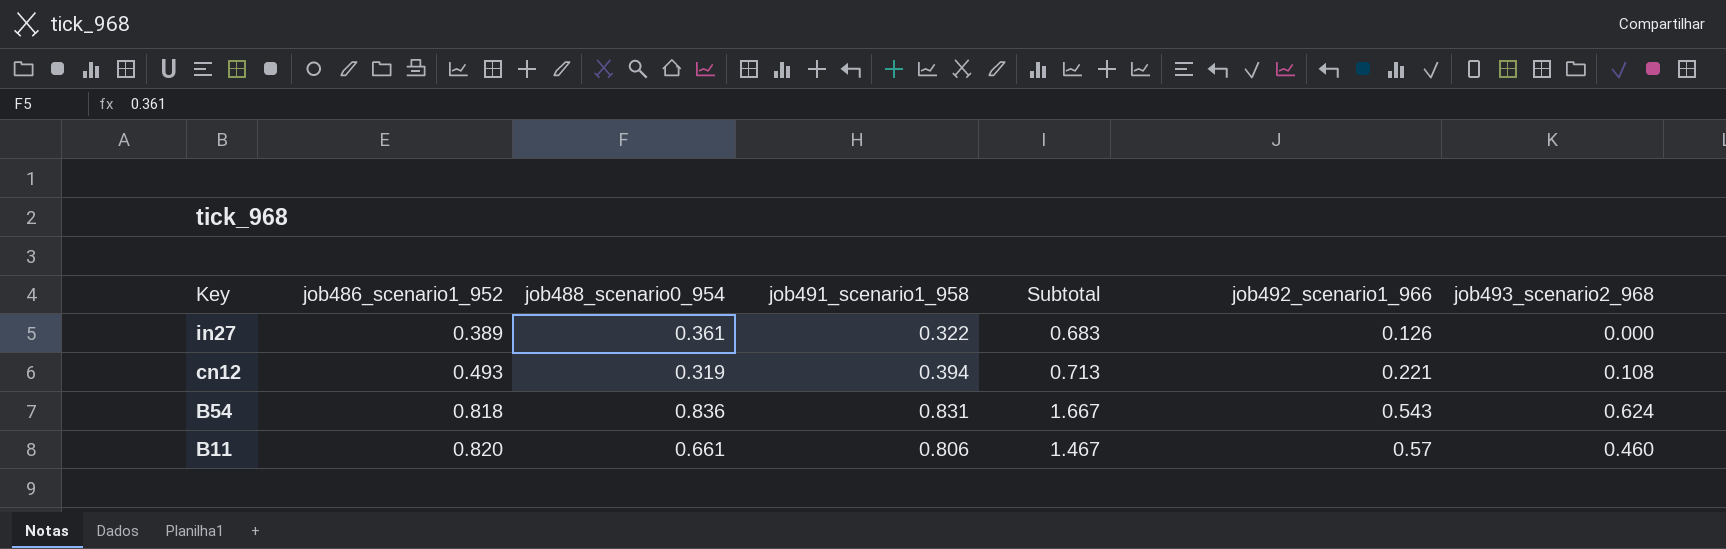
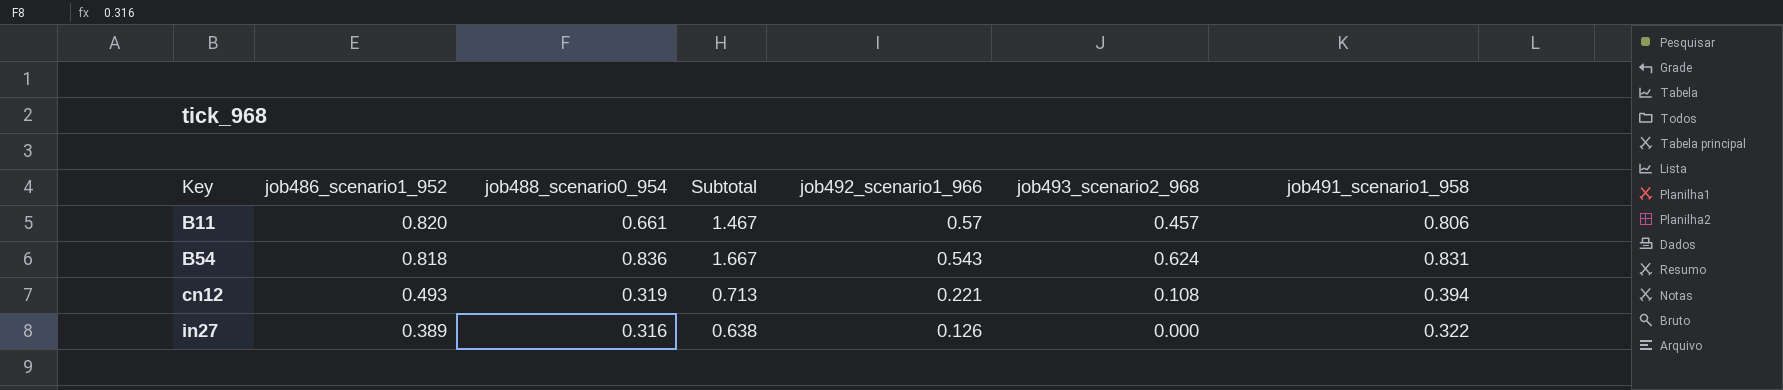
row order: Key descending -> Key ascending
column job491_scenario1_958 | position: 4 -> 7
B11 | job493_scenario2_968: 0.460 -> 0.457
in27 | job488_scenario0_954: 0.361 -> 0.316
in27 | Subtotal: 0.683 -> 0.638

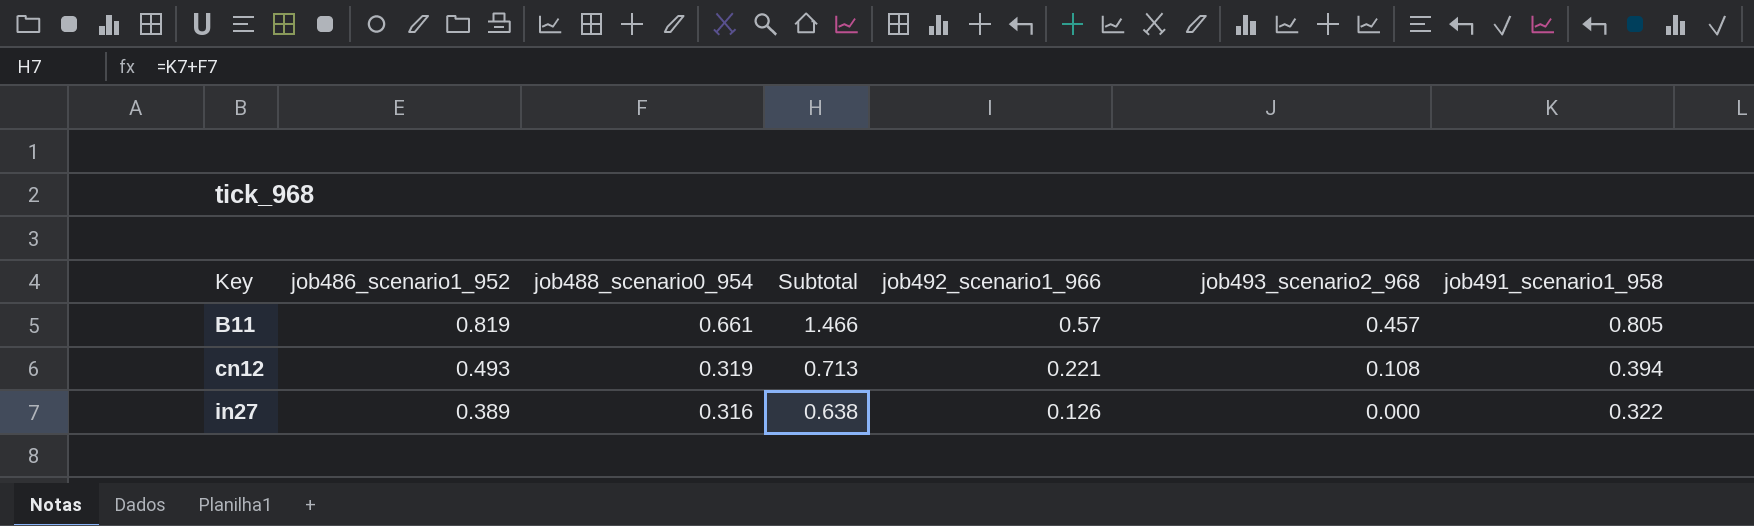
row B54: 0.818 | 0.836 | 1.667 | 0.543 | 0.624 | 0.831 -> none
B11 | job486_scenario1_952: 0.820 -> 0.819
B11 | Subtotal: 1.467 -> 1.466
B11 | job491_scenario1_958: 0.806 -> 0.805

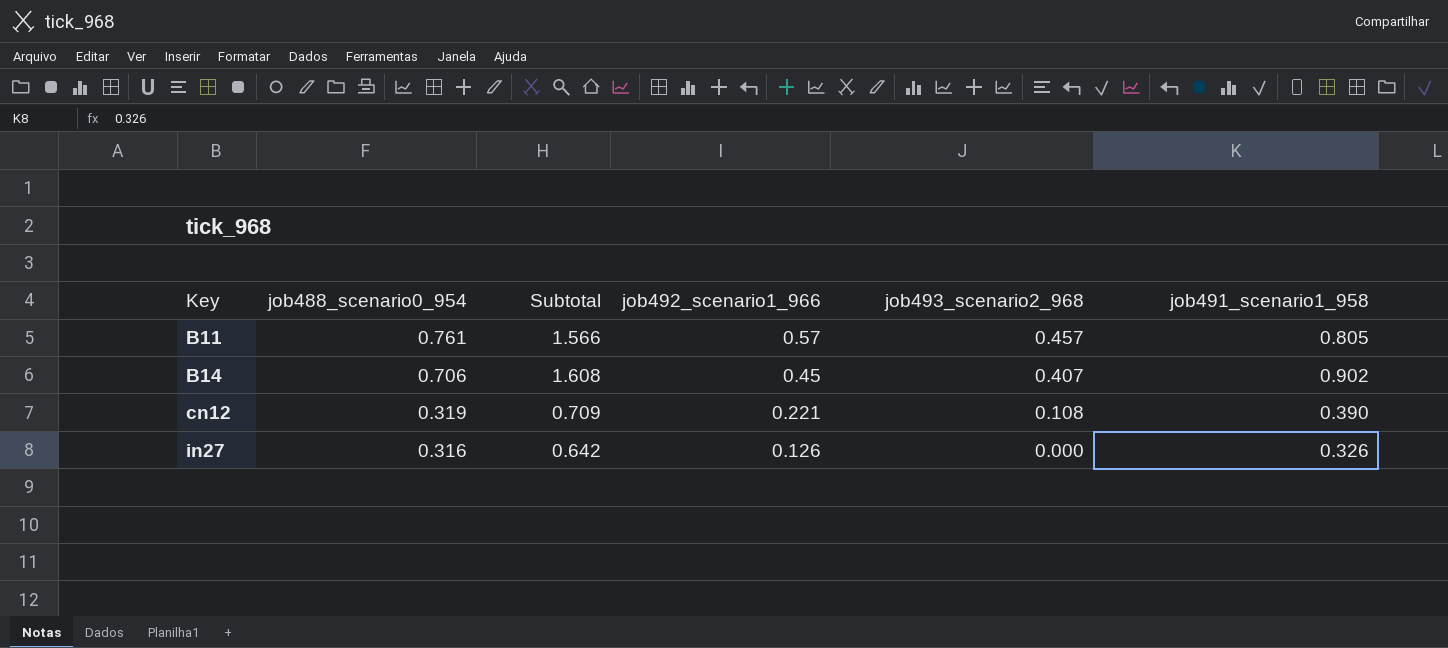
column job486_scenario1_952 | position: 2 -> none
B11 | job488_scenario0_954: 0.661 -> 0.761
B11 | Subtotal: 1.466 -> 1.566
row B14: none -> 0.706 | 1.608 | 0.45 | 0.407 | 0.902
cn12 | Subtotal: 0.713 -> 0.709
cn12 | job491_scenario1_958: 0.394 -> 0.390
in27 | Subtotal: 0.638 -> 0.642
in27 | job491_scenario1_958: 0.322 -> 0.326

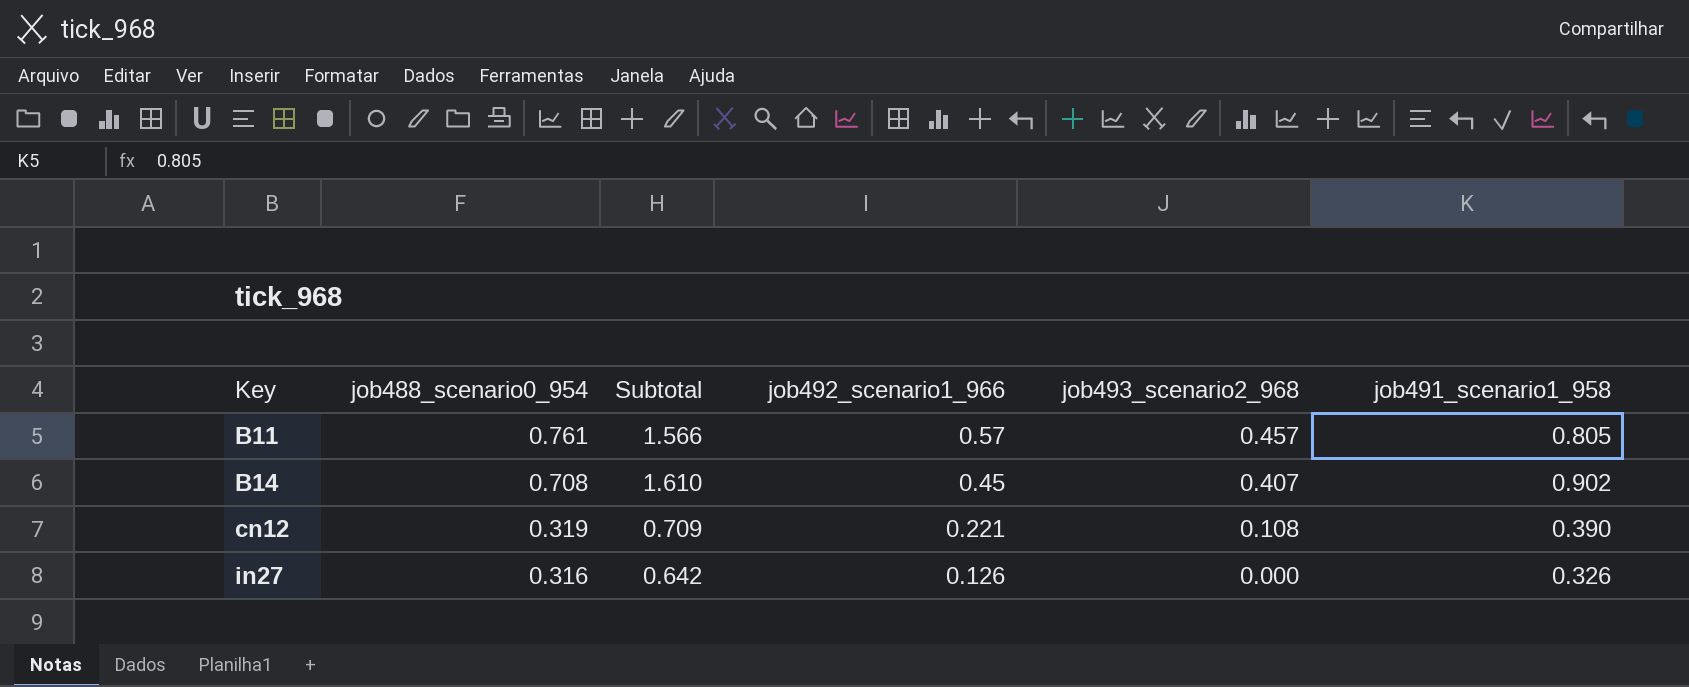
B14 | job488_scenario0_954: 0.706 -> 0.708
B14 | Subtotal: 1.608 -> 1.610

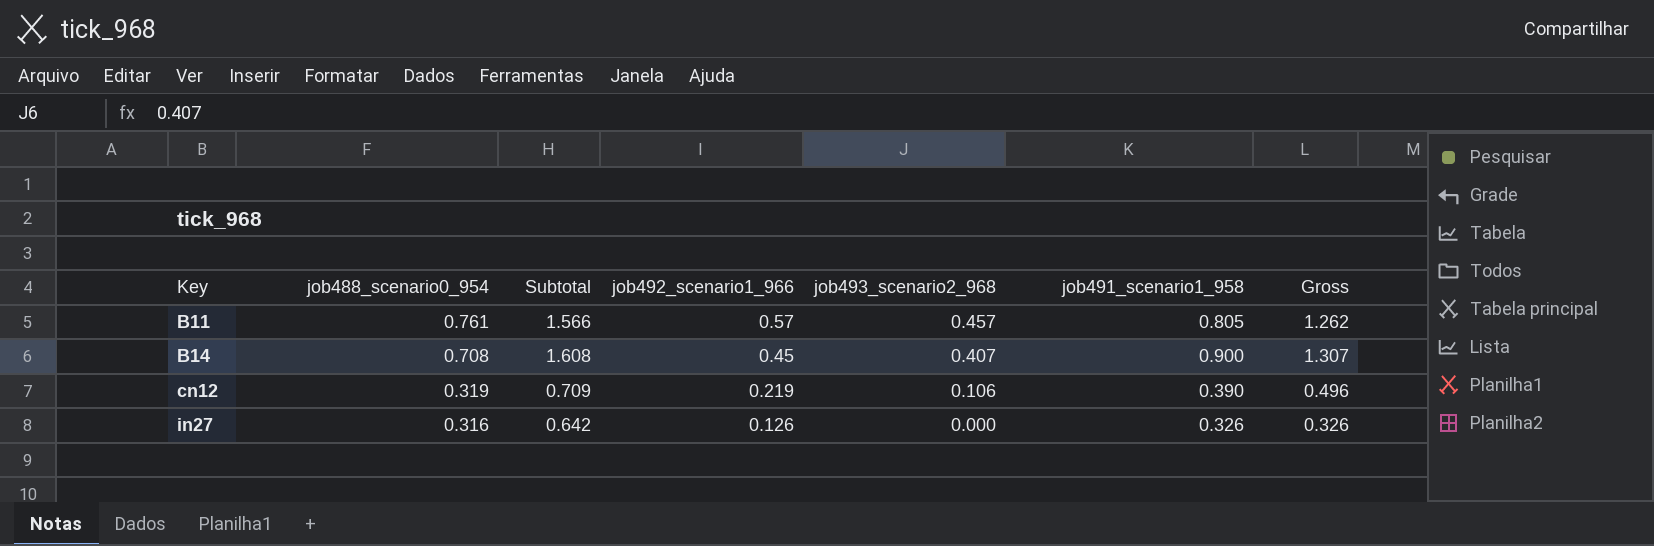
column Gross | formula: none -> [job493_scenario2_968] + [job491_scenario1_958]
B14 | Subtotal: 1.610 -> 1.608
B14 | job491_scenario1_958: 0.902 -> 0.900
cn12 | job492_scenario1_966: 0.221 -> 0.219
cn12 | job493_scenario2_968: 0.108 -> 0.106

